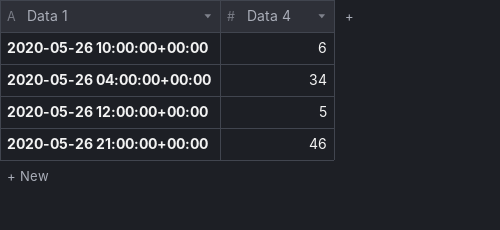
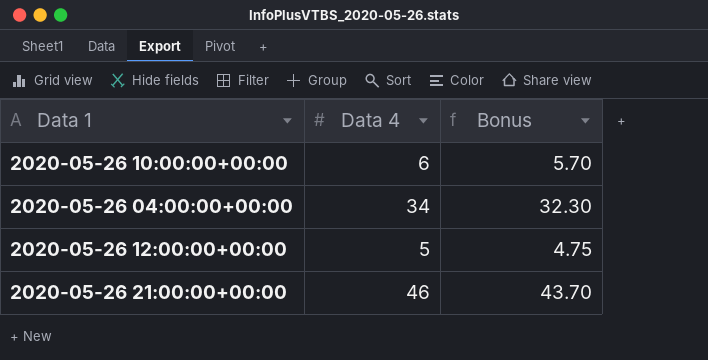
column Bonus | formula: none -> [Data 4] * 0.95

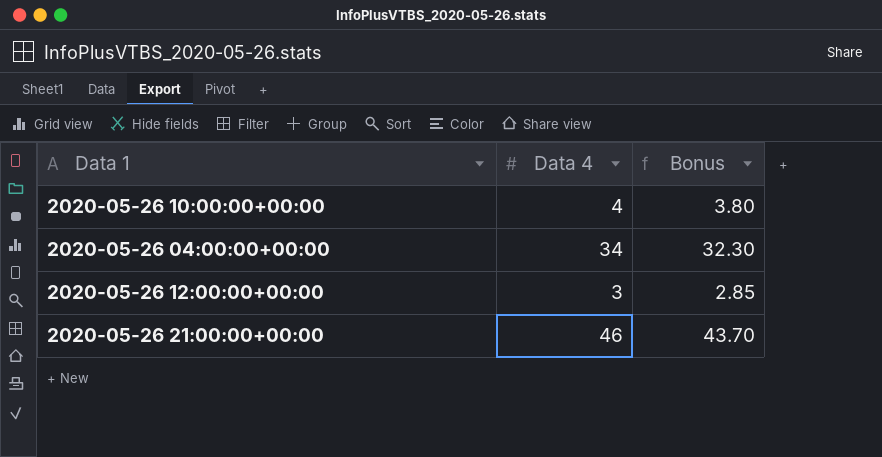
2020-05-26 10:00:00+00:00 | Data 4: 6 -> 4
2020-05-26 10:00:00+00:00 | Bonus: 5.70 -> 3.80
2020-05-26 12:00:00+00:00 | Data 4: 5 -> 3
2020-05-26 12:00:00+00:00 | Bonus: 4.75 -> 2.85

